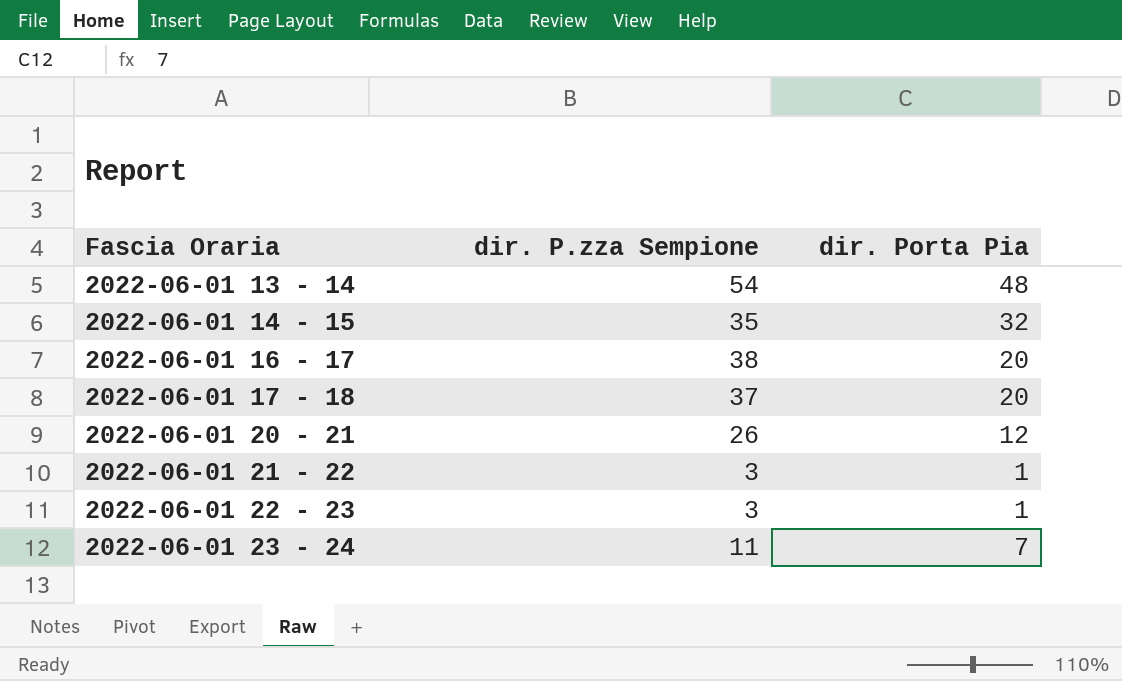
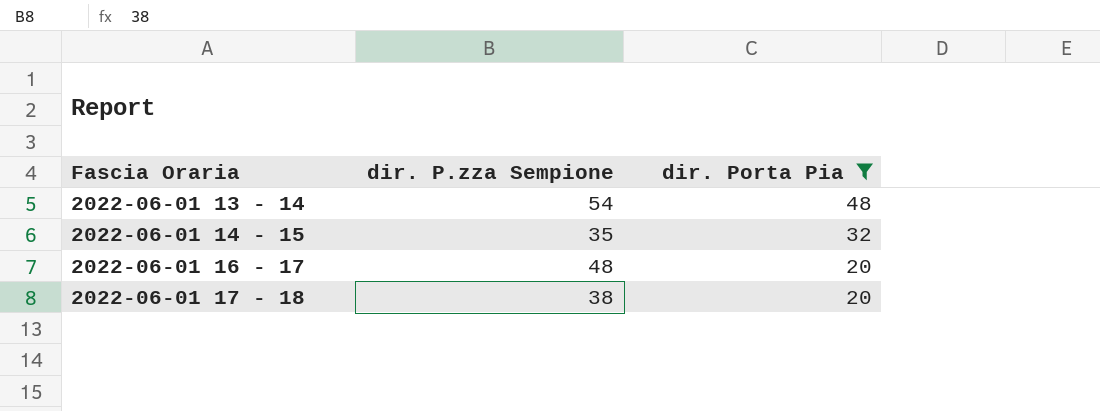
filter: none -> dir. Porta Pia >= 20
2022-06-01 16 - 17 | dir. P.zza Sempione: 38 -> 48
2022-06-01 17 - 18 | dir. P.zza Sempione: 37 -> 38

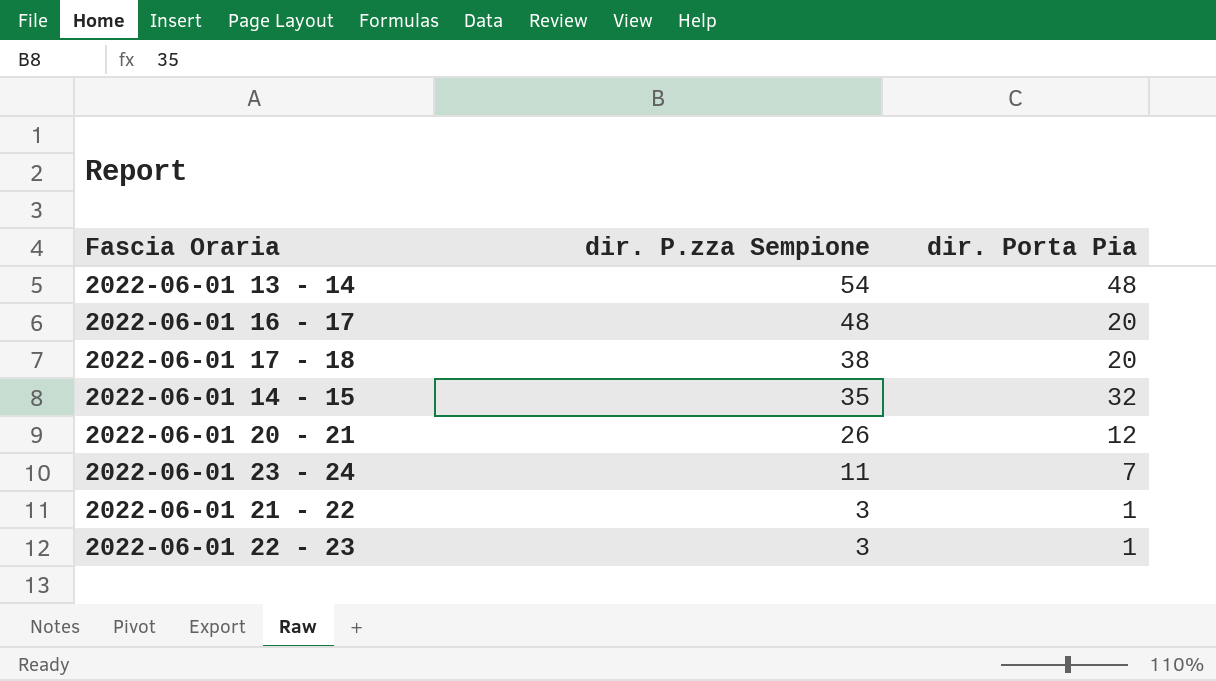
filter: dir. Porta Pia >= 20 -> none
row order: Fascia Oraria ascending -> dir. P.zza Sempione descending

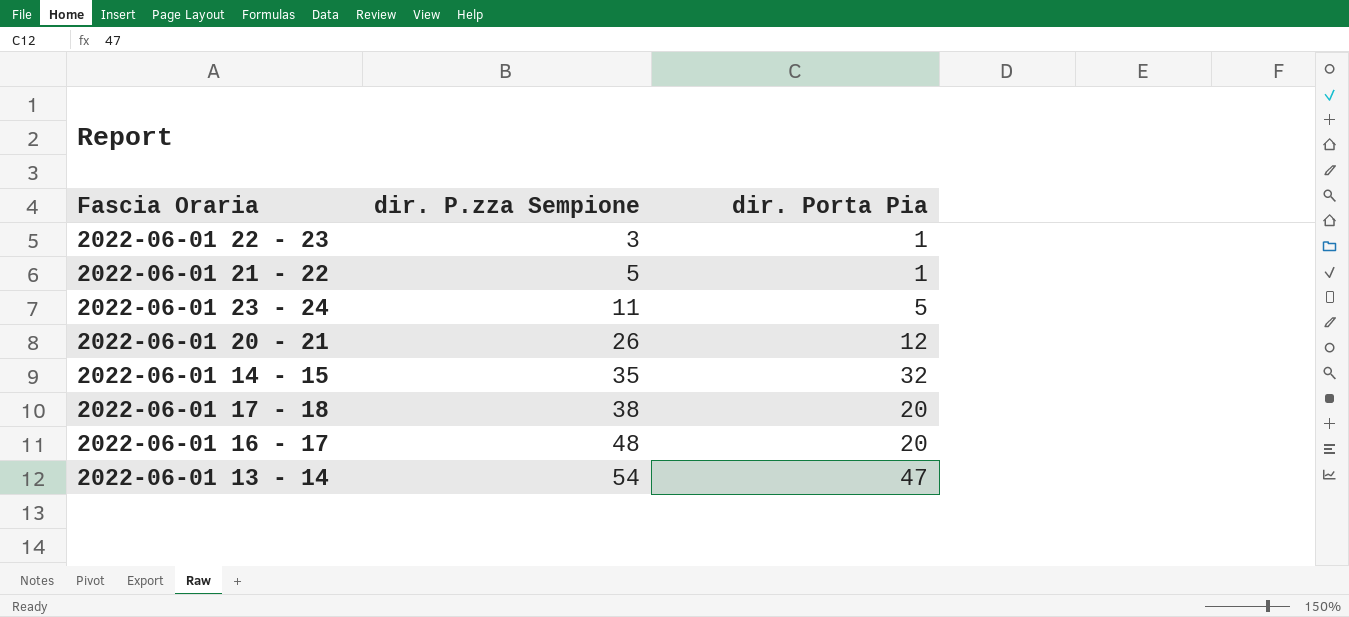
row order: dir. P.zza Sempione descending -> dir. P.zza Sempione ascending
2022-06-01 21 - 22 | dir. P.zza Sempione: 3 -> 5
2022-06-01 23 - 24 | dir. Porta Pia: 7 -> 5
2022-06-01 13 - 14 | dir. Porta Pia: 48 -> 47

